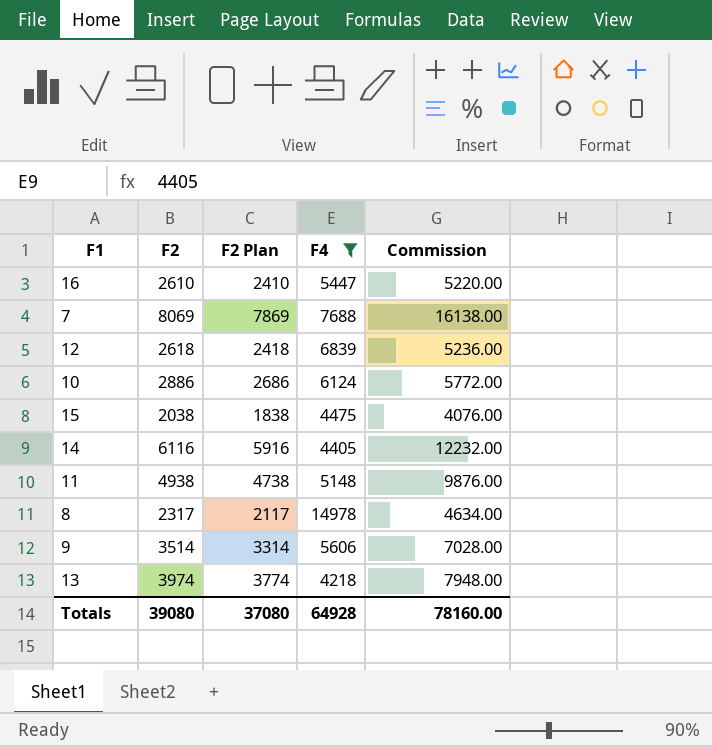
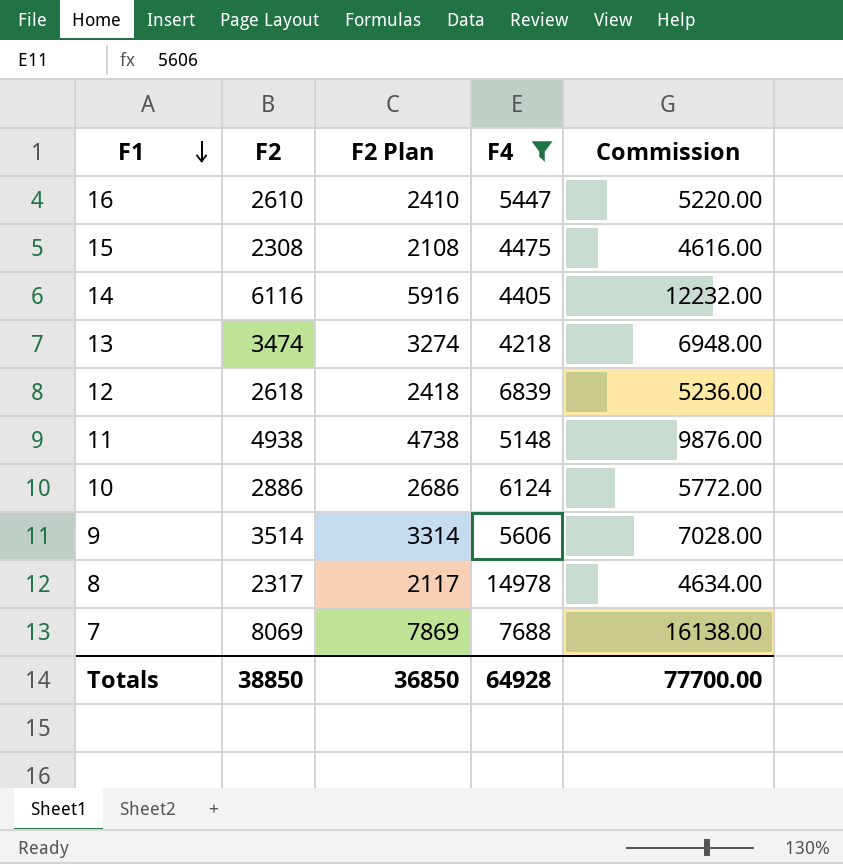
row order: none -> F1 descending
15 | F2: 2038 -> 2308
15 | F2 Plan: 1838 -> 2108
15 | Commission: 4076.00 -> 4616.00
13 | F2: 3974 -> 3474
13 | F2 Plan: 3774 -> 3274
13 | Commission: 7948.00 -> 6948.00
Totals | F2: 39080 -> 38850
Totals | F2 Plan: 37080 -> 36850
Totals | Commission: 78160.00 -> 77700.00

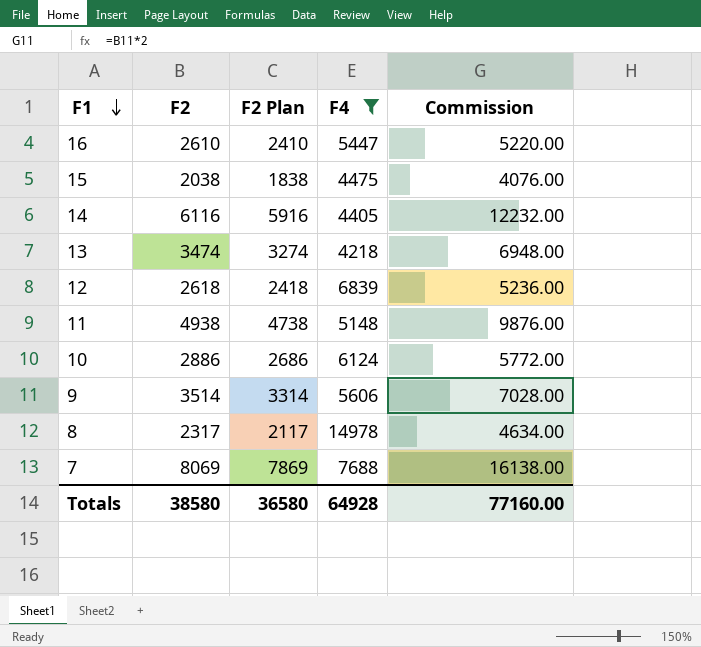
15 | F2: 2308 -> 2038
15 | F2 Plan: 2108 -> 1838
15 | Commission: 4616.00 -> 4076.00
Totals | F2: 38850 -> 38580
Totals | F2 Plan: 36850 -> 36580
Totals | Commission: 77700.00 -> 77160.00

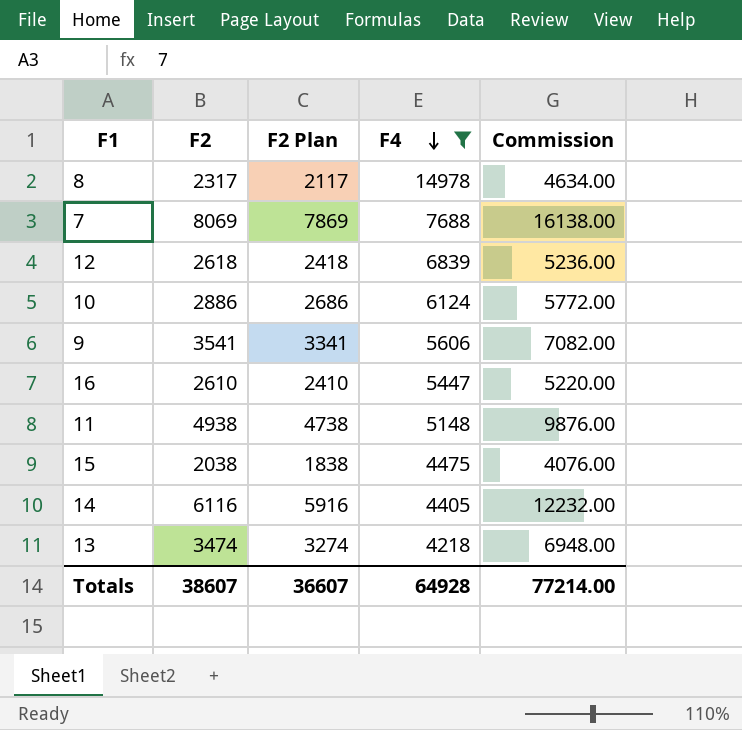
row order: F1 descending -> F4 descending
9 | F2: 3514 -> 3541
9 | F2 Plan: 3314 -> 3341
9 | Commission: 7028.00 -> 7082.00
Totals | F2: 38580 -> 38607
Totals | F2 Plan: 36580 -> 36607
Totals | Commission: 77160.00 -> 77214.00

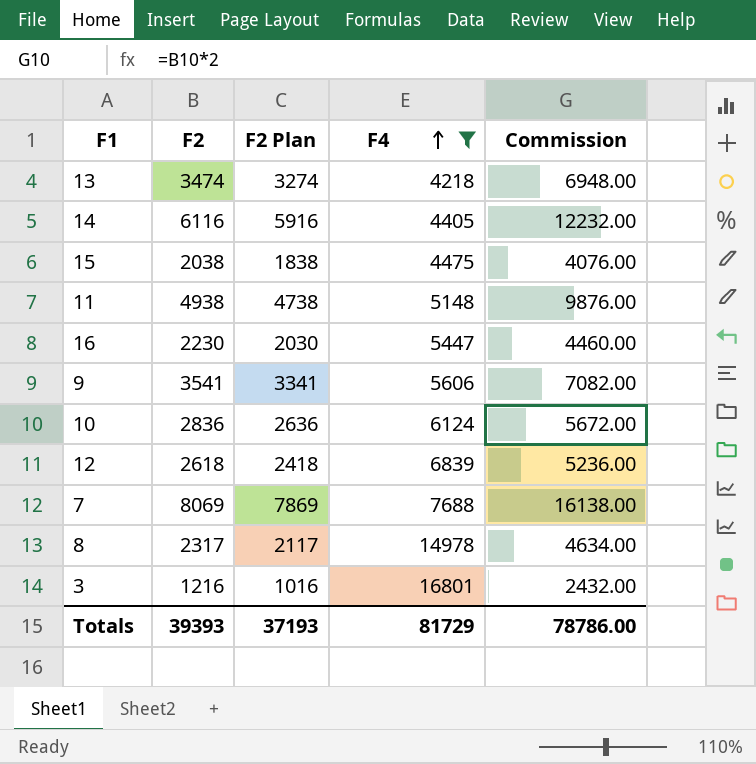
row order: F4 descending -> F4 ascending
16 | F2: 2610 -> 2230
16 | F2 Plan: 2410 -> 2030
16 | Commission: 5220.00 -> 4460.00
10 | F2: 2886 -> 2836
10 | F2 Plan: 2686 -> 2636
10 | Commission: 5772.00 -> 5672.00
row 3: none -> 1216 | 1016 | 16801 | 2432.00
Totals | F2: 38607 -> 39393
Totals | F2 Plan: 36607 -> 37193
Totals | F4: 64928 -> 81729
Totals | Commission: 77214.00 -> 78786.00

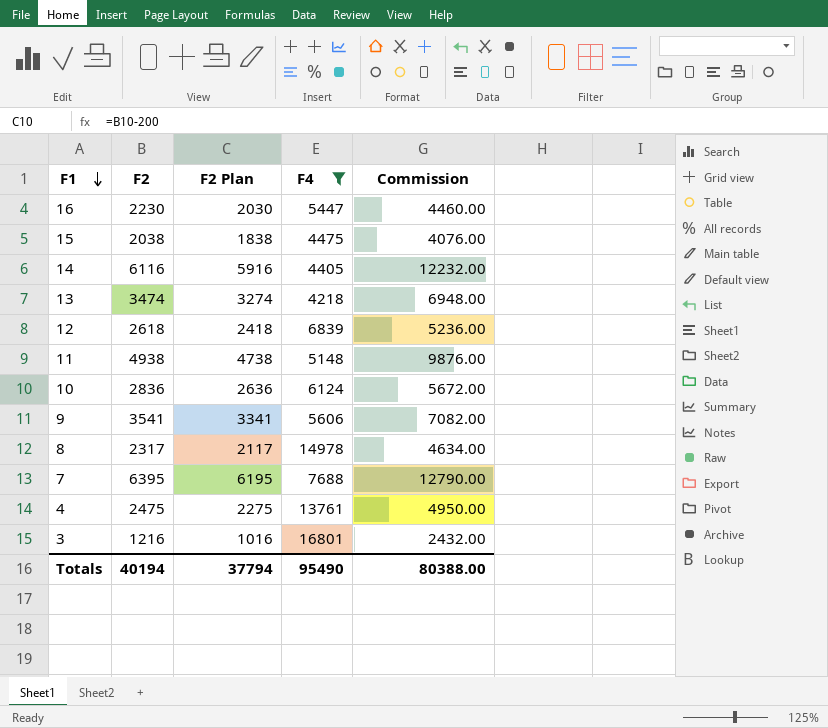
row order: F4 ascending -> F1 descending
7 | F2: 8069 -> 6395
7 | F2 Plan: 7869 -> 6195
7 | Commission: 16138.00 -> 12790.00
row 4: none -> 2475 | 2275 | 13761 | 4950.00
Totals | F2: 39393 -> 40194
Totals | F2 Plan: 37193 -> 37794
Totals | F4: 81729 -> 95490
Totals | Commission: 78786.00 -> 80388.00

